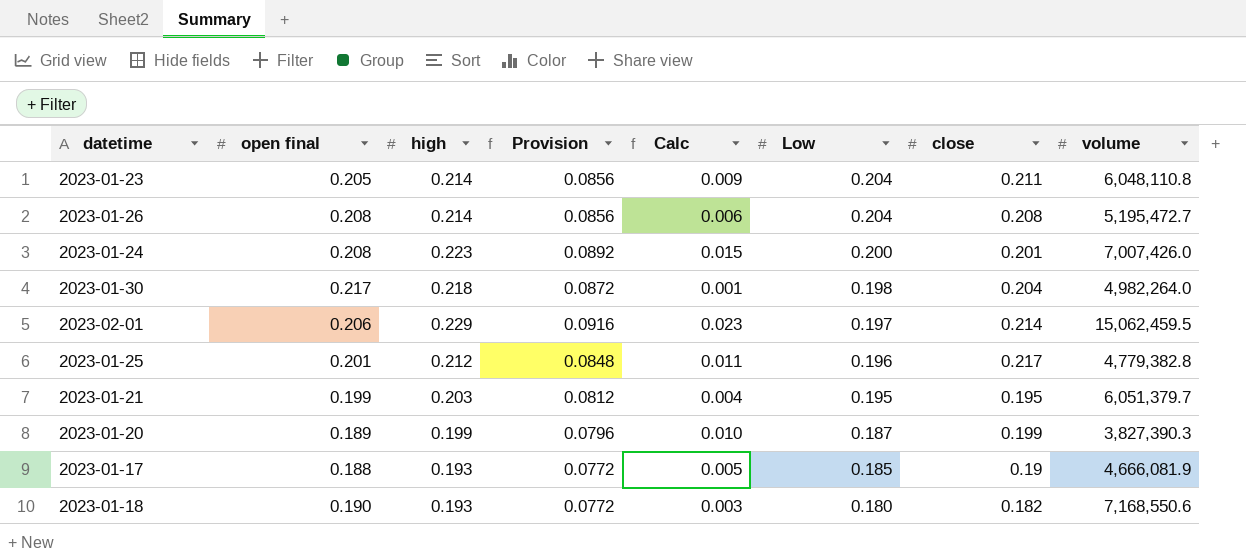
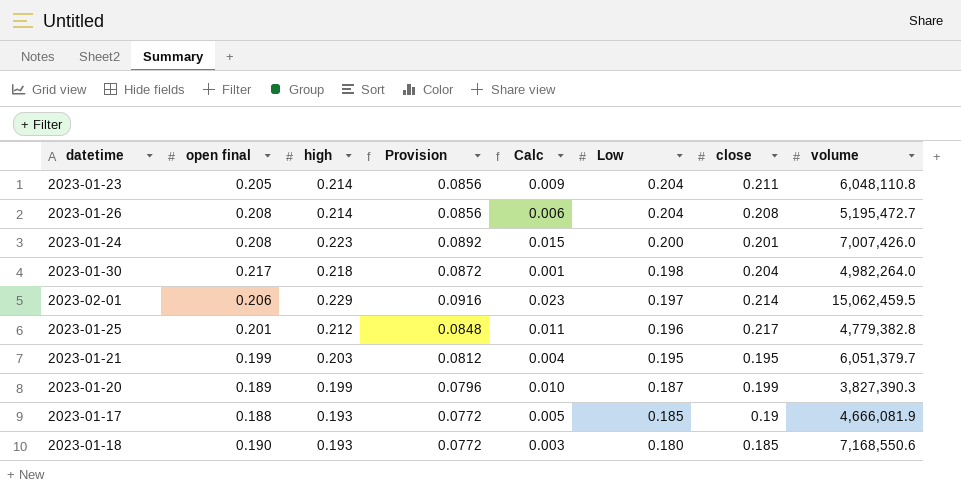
2023-01-18 | close: 0.182 -> 0.185

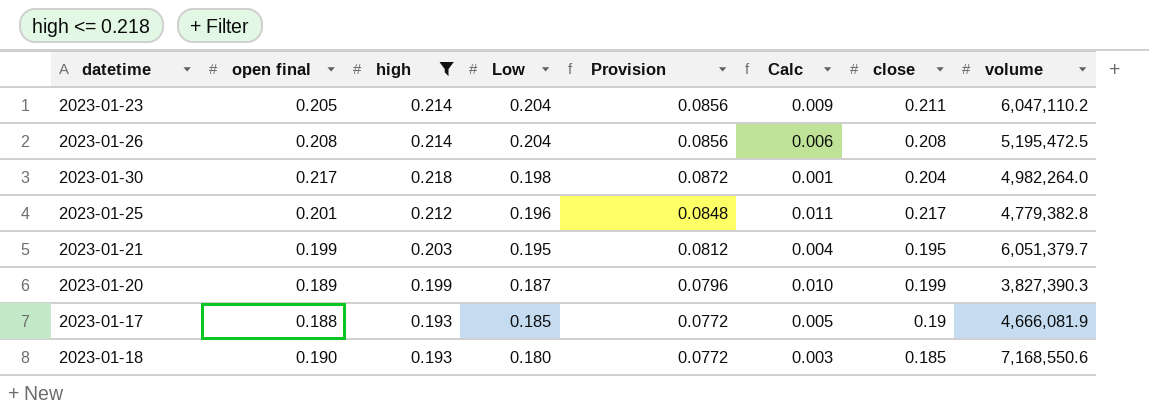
filter: none -> high <= 0.218
column Low | position: 6 -> 4
2023-01-23 | volume: 6,048,110.8 -> 6,047,110.2
2023-01-26 | volume: 5,195,472.7 -> 5,195,472.5

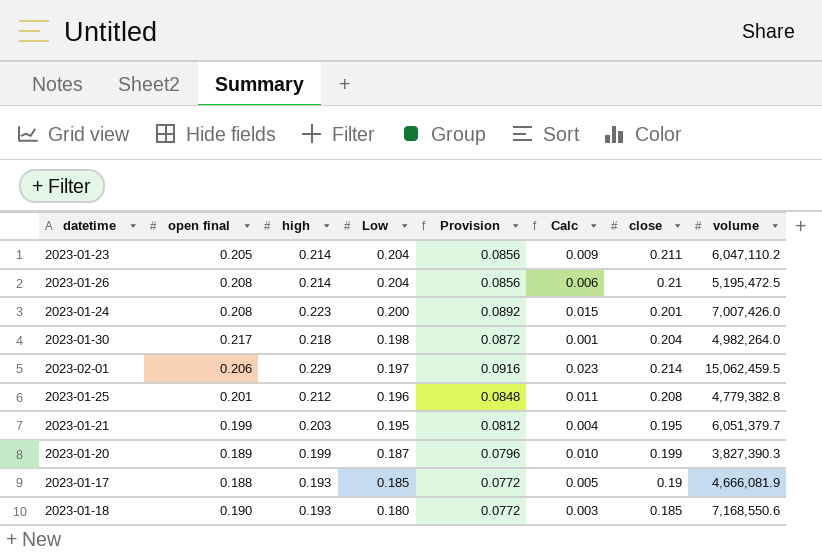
filter: high <= 0.218 -> none
2023-01-26 | close: 0.208 -> 0.21
2023-01-25 | close: 0.217 -> 0.208

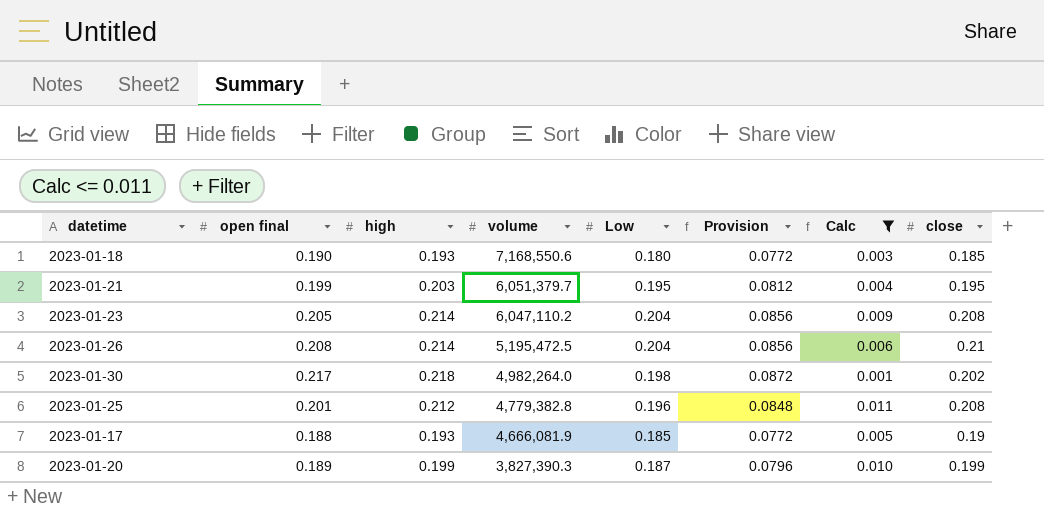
filter: none -> Calc <= 0.011
row order: Low descending -> volume descending
column volume | position: 8 -> 4
2023-01-23 | close: 0.211 -> 0.208
2023-01-30 | close: 0.204 -> 0.202

